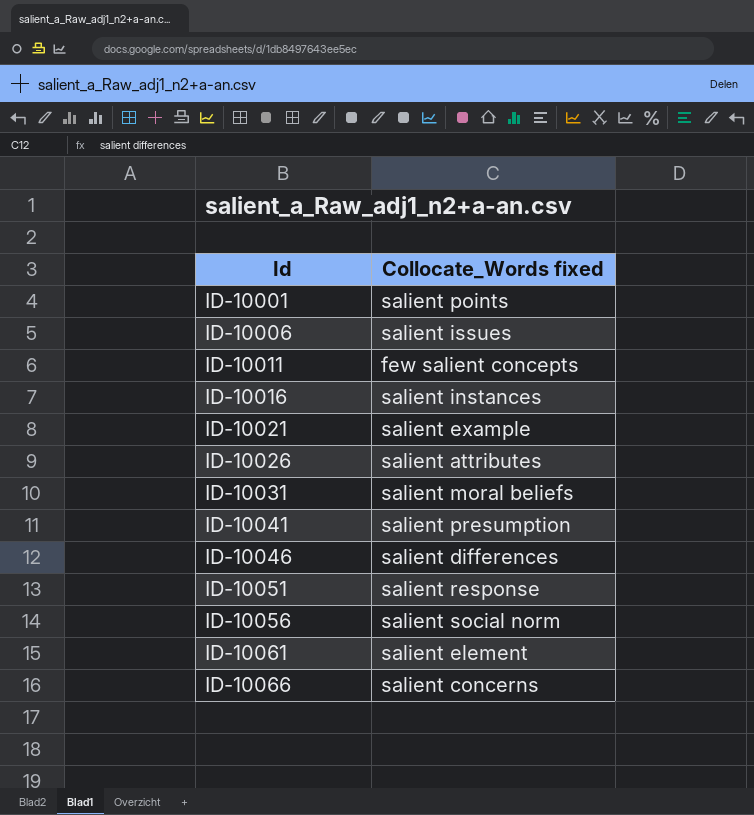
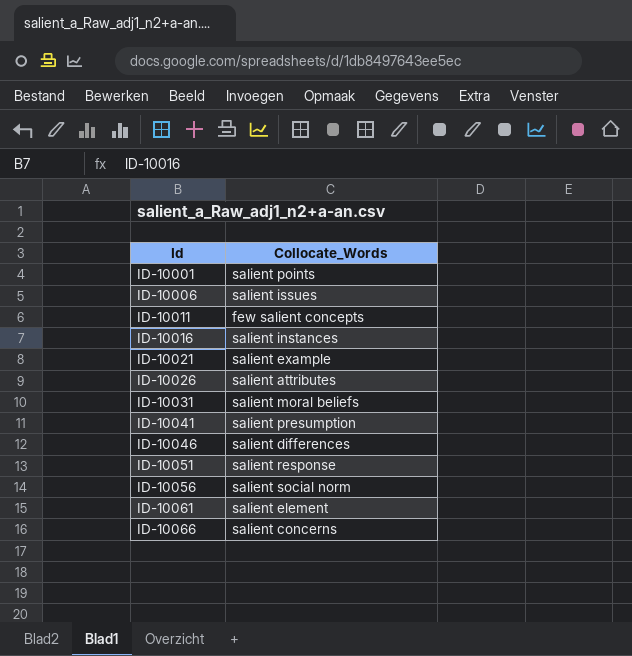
column name: Collocate_Words fixed -> Collocate_Words

